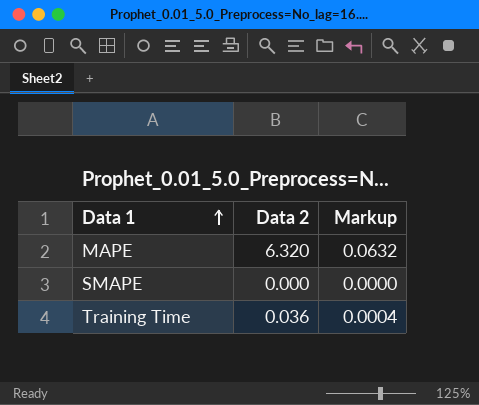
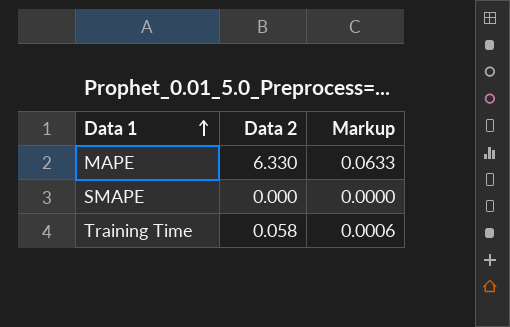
MAPE | Data 2: 6.320 -> 6.330
MAPE | Markup: 0.0632 -> 0.0633
Training Time | Data 2: 0.036 -> 0.058
Training Time | Markup: 0.0004 -> 0.0006

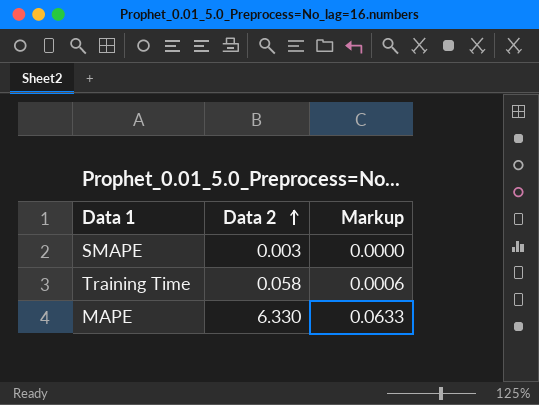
row order: Data 1 ascending -> Data 2 ascending
SMAPE | Data 2: 0.000 -> 0.003

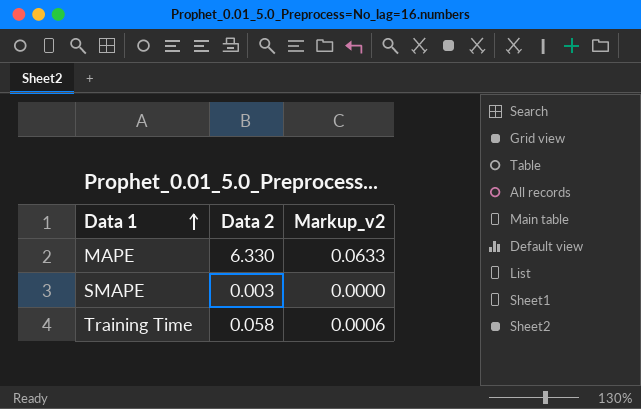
row order: Data 2 ascending -> Data 1 ascending
column name: Markup -> Markup_v2

